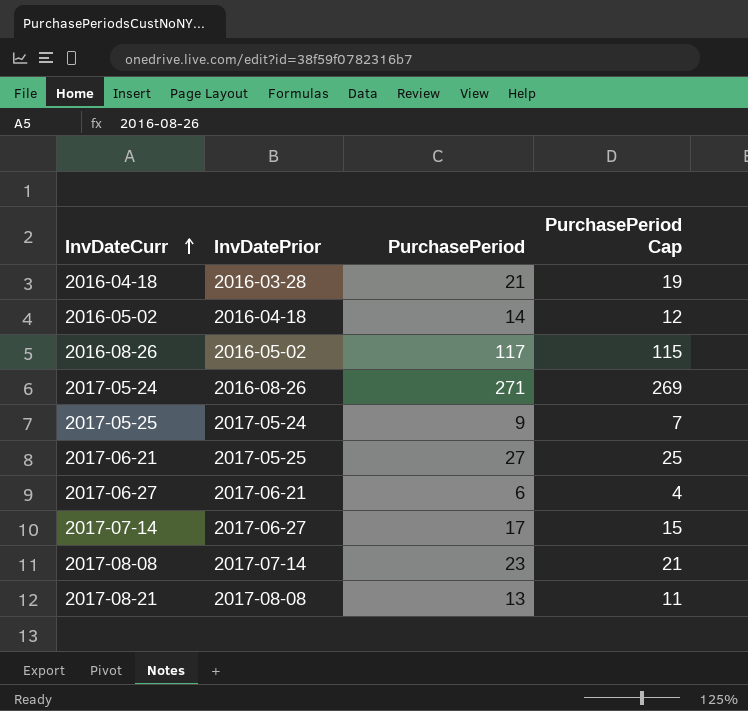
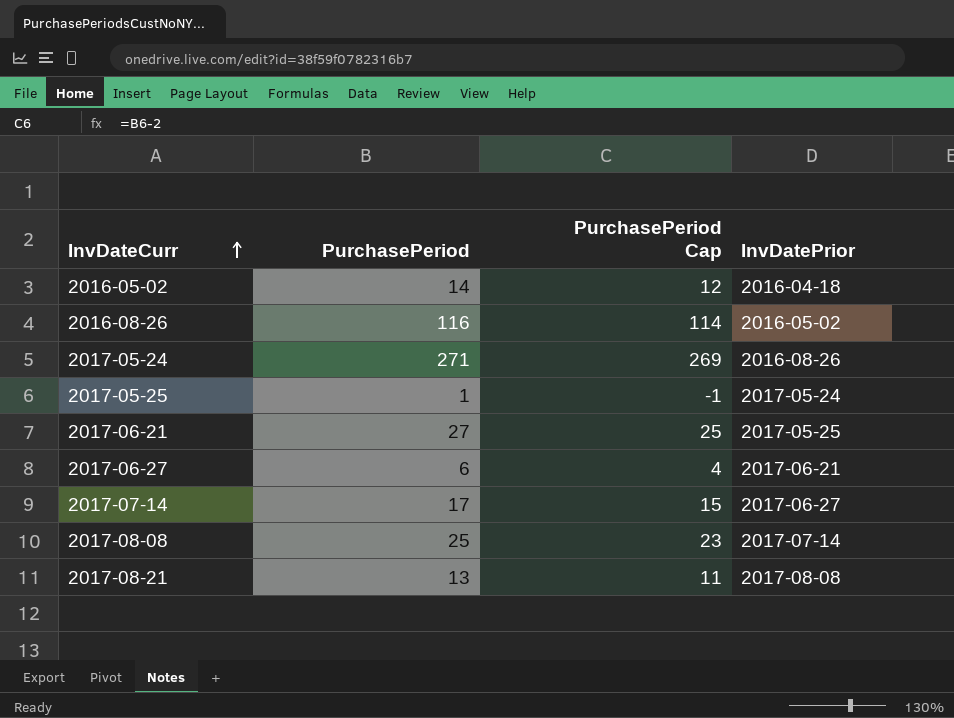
column InvDatePrior | position: 2 -> 4
row 2016-04-18: 2016-03-28 | 21 | 19 -> none
2016-08-26 | PurchasePeriod: 117 -> 116
2016-08-26 | PurchasePeriod Cap: 115 -> 114
2017-05-25 | PurchasePeriod: 9 -> 1
2017-05-25 | PurchasePeriod Cap: 7 -> -1
2017-08-08 | PurchasePeriod: 23 -> 25
2017-08-08 | PurchasePeriod Cap: 21 -> 23

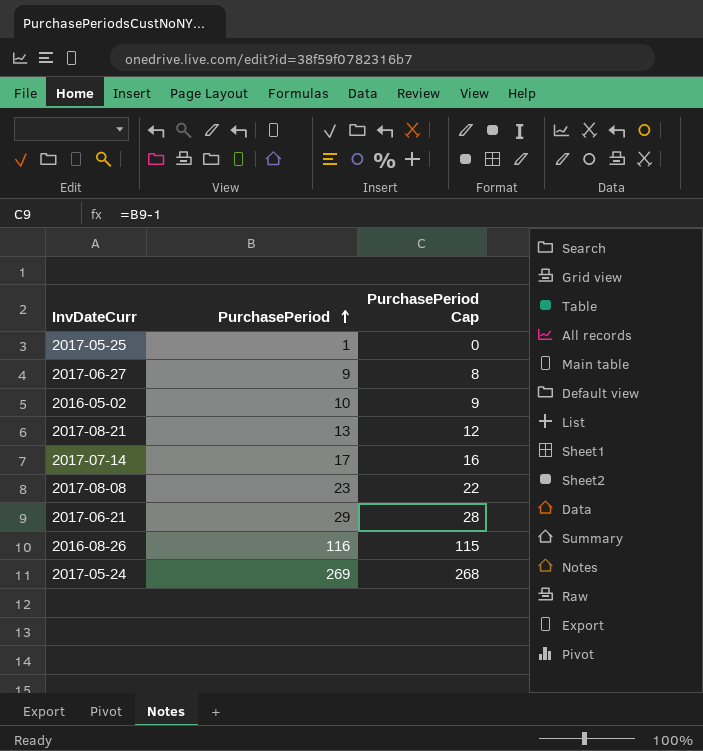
row order: InvDateCurr ascending -> PurchasePeriod ascending
column InvDatePrior | position: 4 -> none
column PurchasePeriod Cap | formula: [PurchasePeriod] - 2 -> [PurchasePeriod] - 1
2017-06-27 | PurchasePeriod: 6 -> 9
2016-05-02 | PurchasePeriod: 14 -> 10
2017-08-08 | PurchasePeriod: 25 -> 23
2017-06-21 | PurchasePeriod: 27 -> 29
2017-05-24 | PurchasePeriod: 271 -> 269

